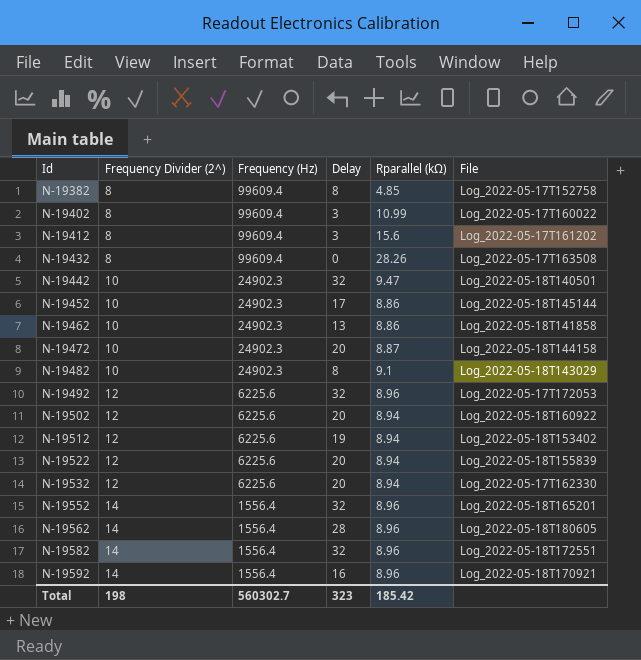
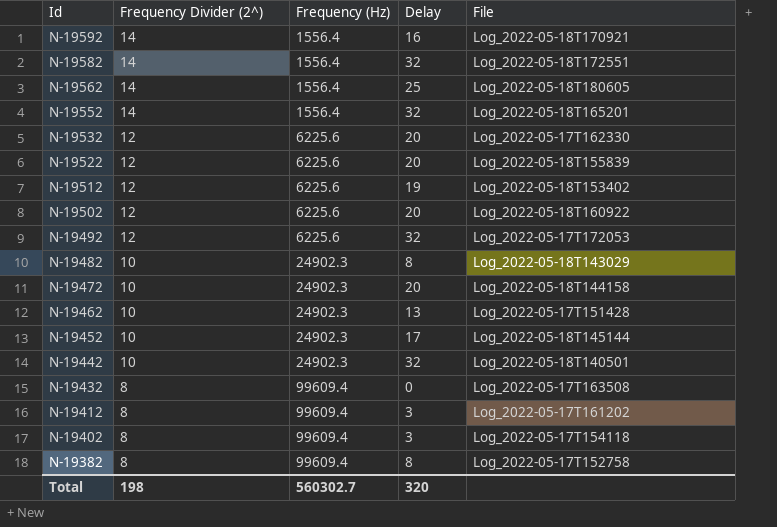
row order: Id ascending -> Id descending
column Rparallel (kΩ) | position: 5 -> none
N-19562 | Delay: 28 -> 25
N-19462 | File: Log_2022-05-18T141858 -> Log_2022-05-17T151428
N-19402 | File: Log_2022-05-17T160022 -> Log_2022-05-17T154118
Total | Delay: 323 -> 320

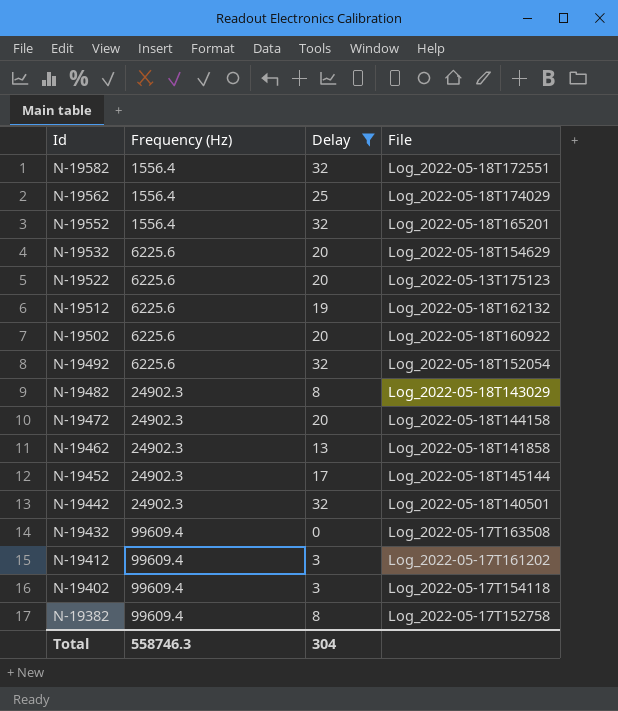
filter: none -> Delay != 16
column Frequency Divider (2^) | position: 2 -> none
N-19562 | File: Log_2022-05-18T180605 -> Log_2022-05-18T174029
N-19532 | File: Log_2022-05-17T162330 -> Log_2022-05-18T154629
N-19522 | File: Log_2022-05-18T155839 -> Log_2022-05-13T175123
N-19512 | File: Log_2022-05-18T153402 -> Log_2022-05-18T162132
N-19492 | File: Log_2022-05-17T172053 -> Log_2022-05-18T152054
N-19462 | File: Log_2022-05-17T151428 -> Log_2022-05-18T141858
Total | Frequency (Hz): 560302.7 -> 558746.3
Total | Delay: 320 -> 304

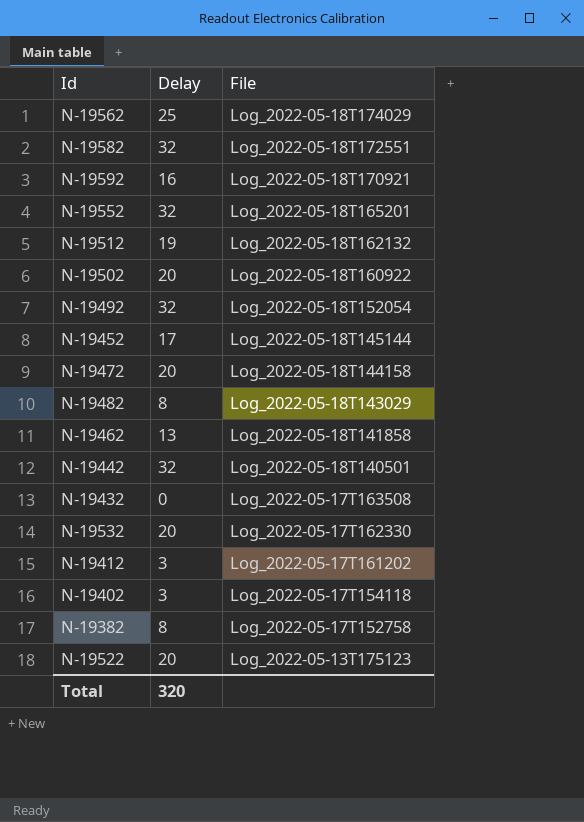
filter: Delay != 16 -> none
row order: Id descending -> File descending
column Frequency (Hz) | position: 2 -> none
N-19532 | File: Log_2022-05-18T154629 -> Log_2022-05-17T162330
Total | Delay: 304 -> 320

